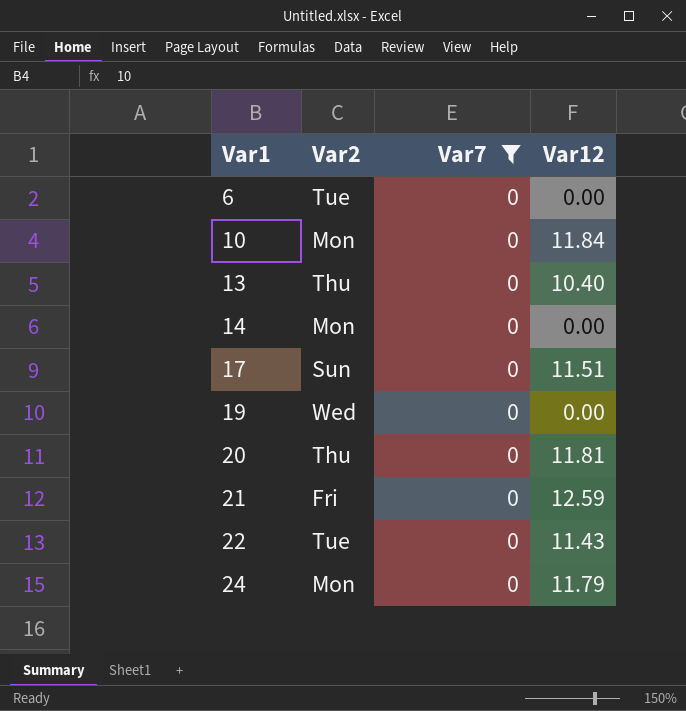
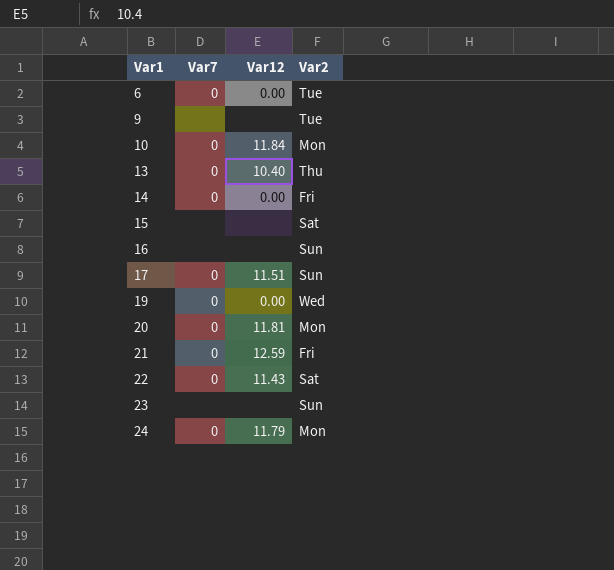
filter: Var7 = 0 -> none
column Var2 | position: 2 -> 4
14 | Var2: Mon -> Fri
20 | Var2: Thu -> Mon
22 | Var2: Tue -> Sat

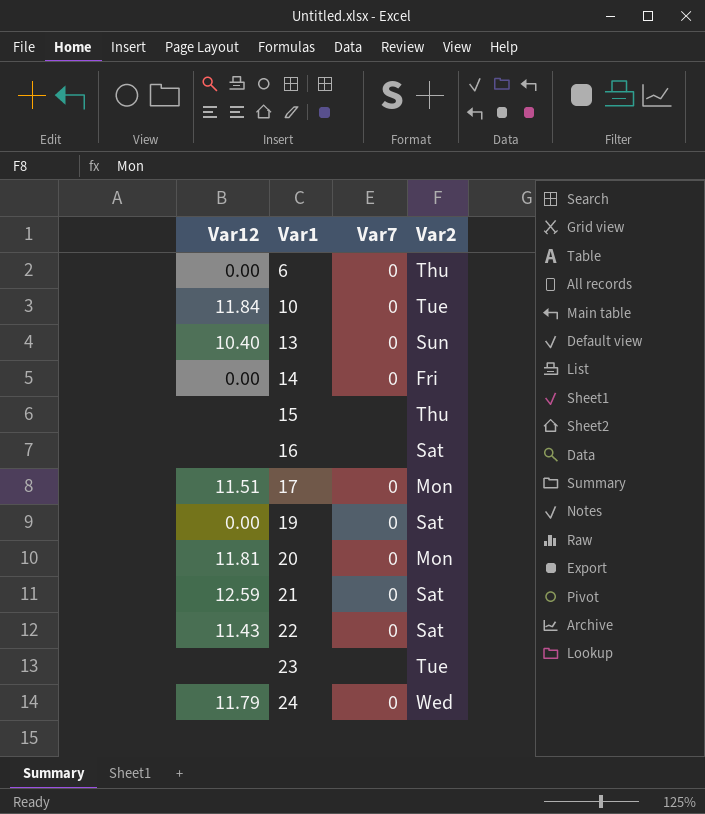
column Var12 | position: 3 -> 1
row 9: none | none | Tue -> none
6 | Var2: Tue -> Thu
10 | Var2: Mon -> Tue
13 | Var2: Thu -> Sun
15 | Var2: Sat -> Thu
16 | Var2: Sun -> Sat
17 | Var2: Sun -> Mon
19 | Var2: Wed -> Sat
21 | Var2: Fri -> Sat
23 | Var2: Sun -> Tue
24 | Var2: Mon -> Wed

